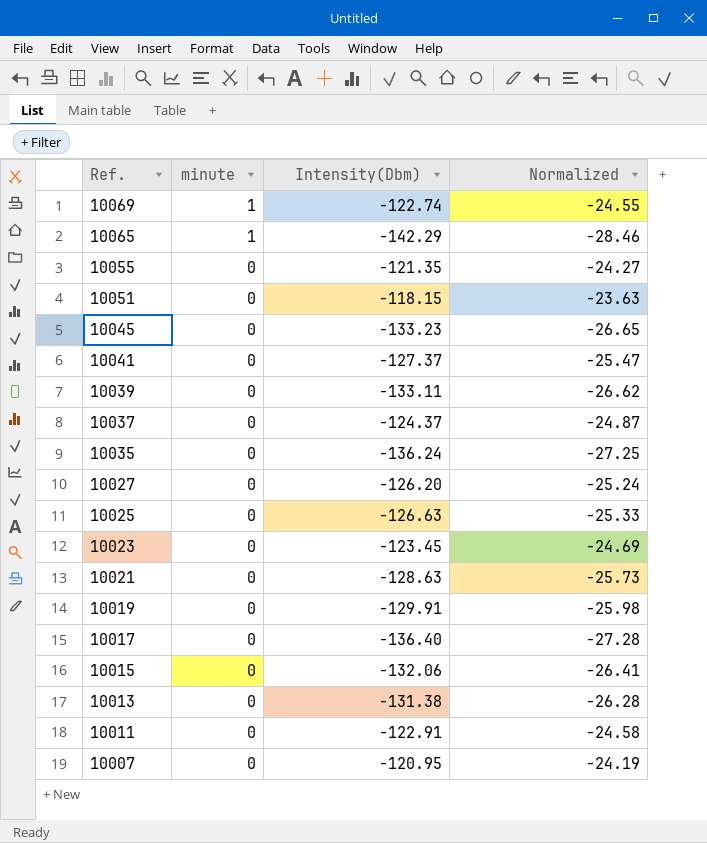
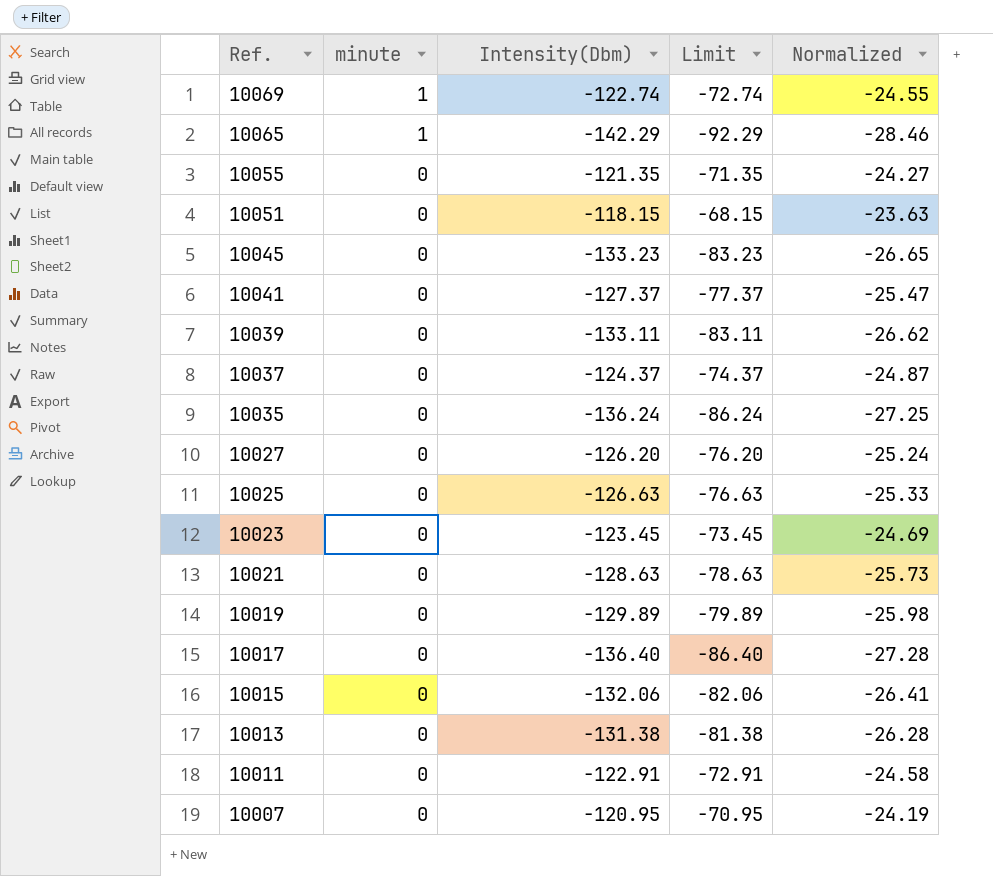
column Limit | formula: none -> [Intensity(Dbm)] + 50
10019 | Intensity(Dbm): -129.91 -> -129.89

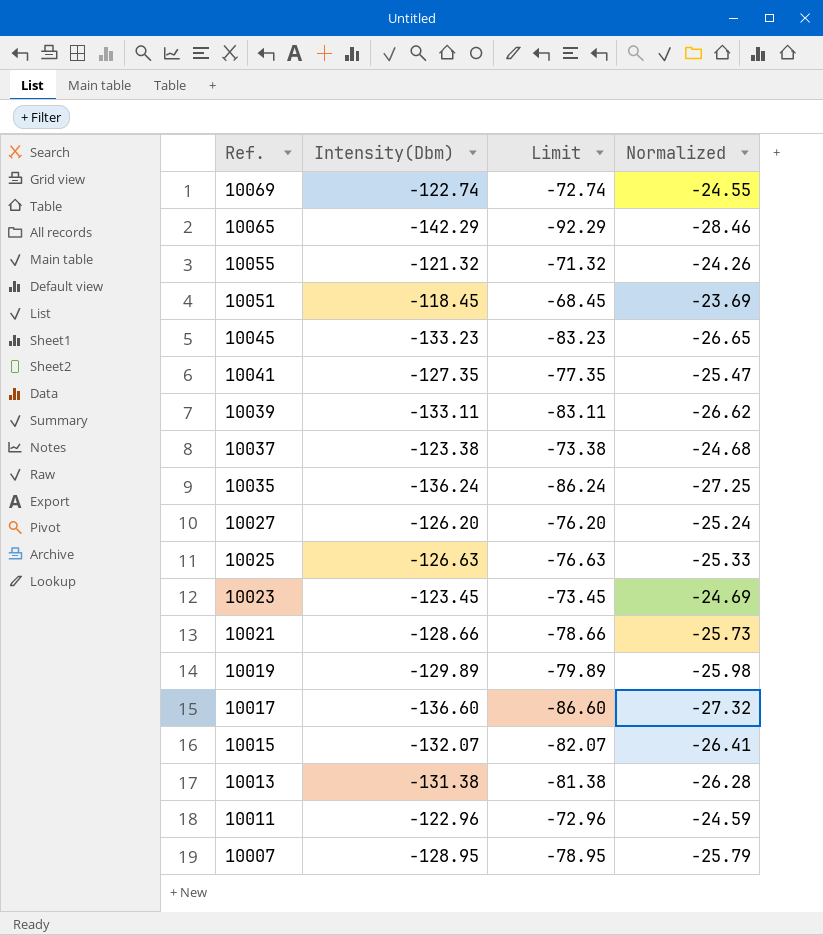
column minute | position: 2 -> none
10055 | Intensity(Dbm): -121.35 -> -121.32
10055 | Limit: -71.35 -> -71.32
10055 | Normalized: -24.27 -> -24.26
10051 | Intensity(Dbm): -118.15 -> -118.45
10051 | Limit: -68.15 -> -68.45
10051 | Normalized: -23.63 -> -23.69
10041 | Intensity(Dbm): -127.37 -> -127.35
10041 | Limit: -77.37 -> -77.35
10037 | Intensity(Dbm): -124.37 -> -123.38
10037 | Limit: -74.37 -> -73.38
10037 | Normalized: -24.87 -> -24.68
10021 | Intensity(Dbm): -128.63 -> -128.66
10021 | Limit: -78.63 -> -78.66
10017 | Intensity(Dbm): -136.40 -> -136.60
10017 | Limit: -86.40 -> -86.60
10017 | Normalized: -27.28 -> -27.32
10015 | Intensity(Dbm): -132.06 -> -132.07
10015 | Limit: -82.06 -> -82.07
10011 | Intensity(Dbm): -122.91 -> -122.96
10011 | Limit: -72.91 -> -72.96
10011 | Normalized: -24.58 -> -24.59
10007 | Intensity(Dbm): -120.95 -> -128.95
10007 | Limit: -70.95 -> -78.95
10007 | Normalized: -24.19 -> -25.79

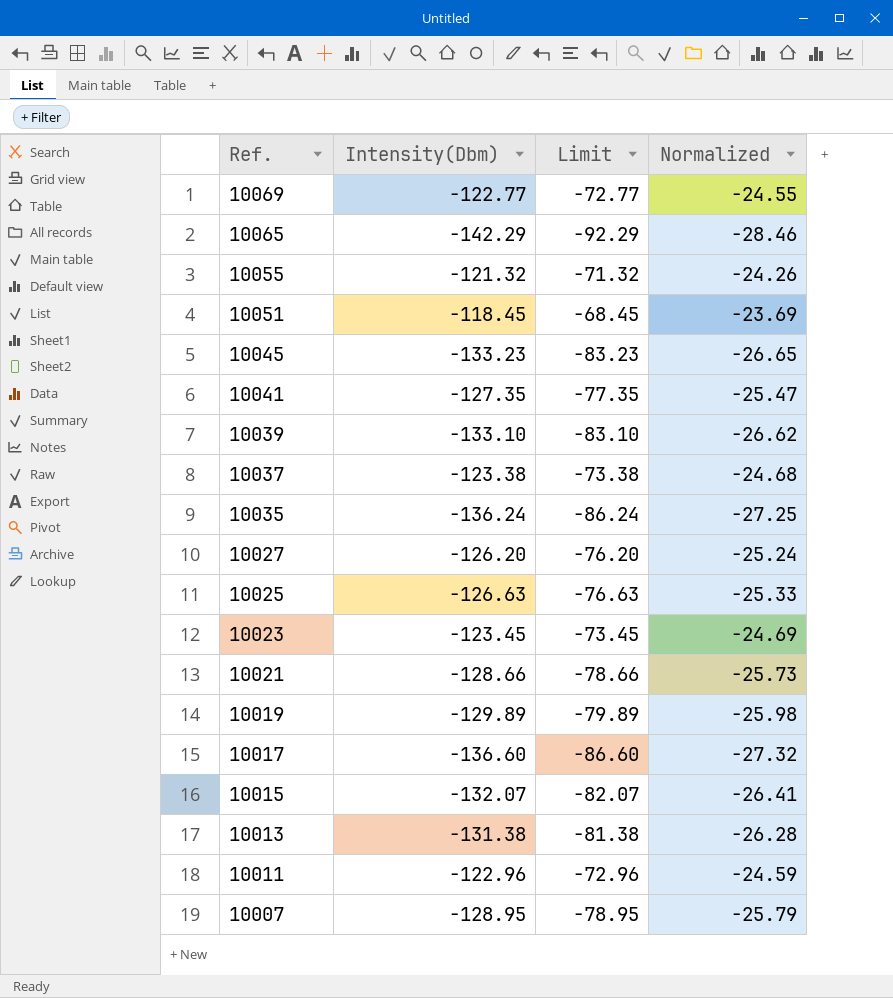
10069 | Intensity(Dbm): -122.74 -> -122.77
10069 | Limit: -72.74 -> -72.77
10039 | Intensity(Dbm): -133.11 -> -133.10
10039 | Limit: -83.11 -> -83.10

